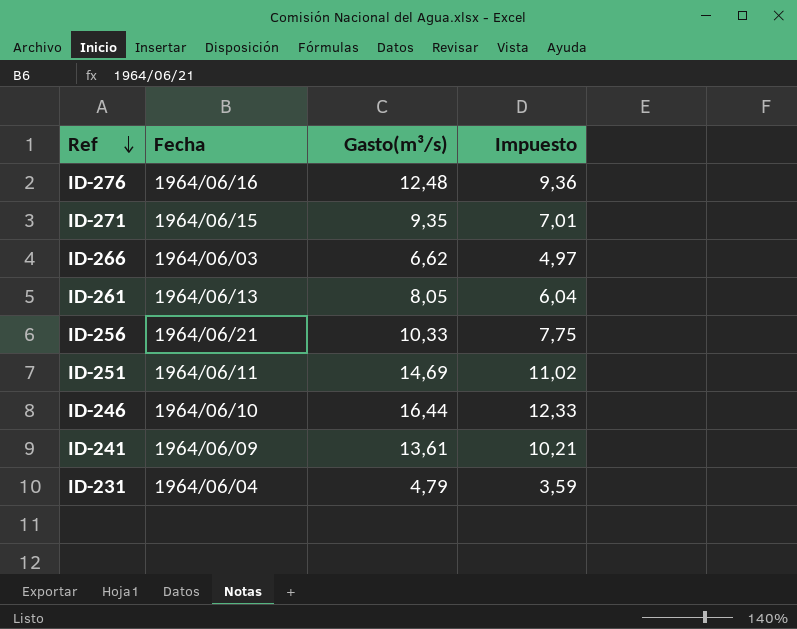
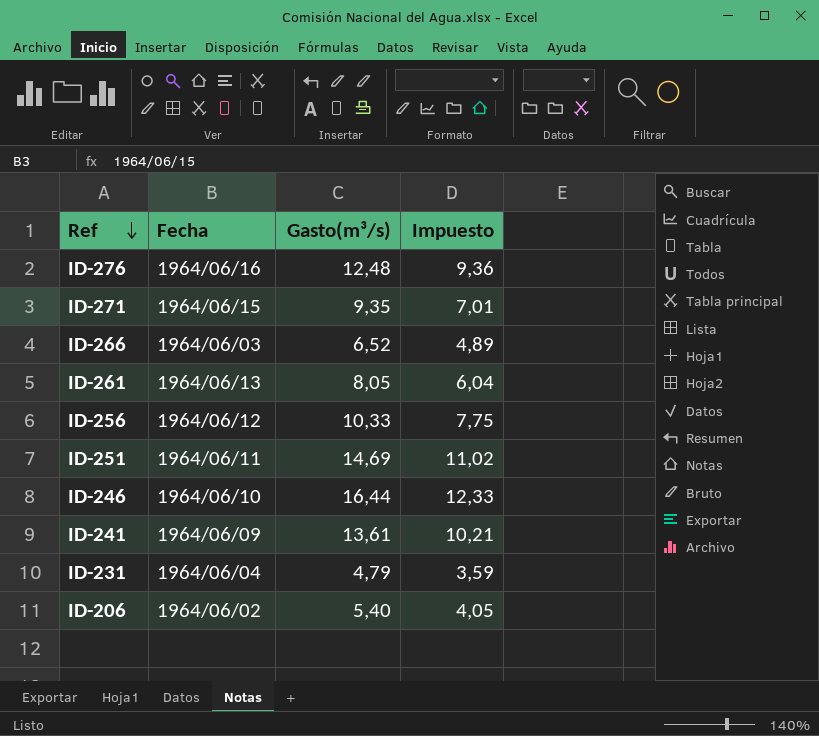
ID-266 | Gasto(m³/s): 6,62 -> 6,52
ID-266 | Impuesto: 4,97 -> 4,89
ID-256 | Fecha: 1964/06/21 -> 1964/06/12
row ID-206: none -> 1964/06/02 | 5,40 | 4,05

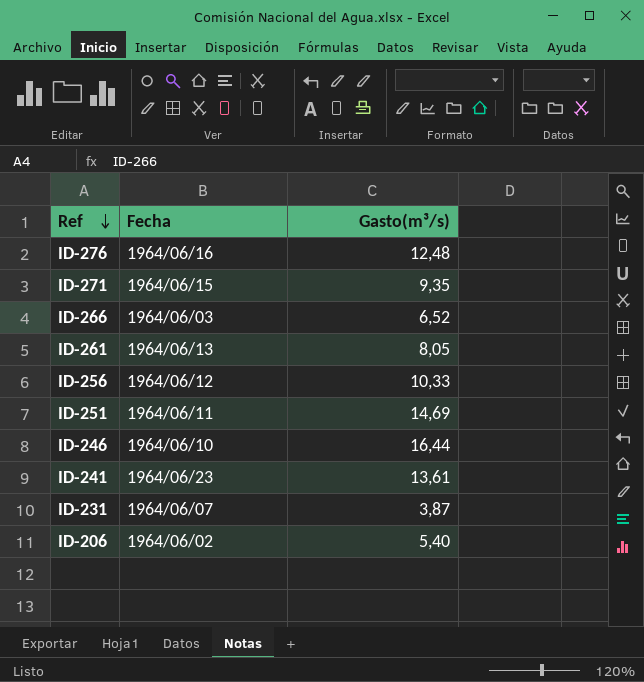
column Impuesto | formula: [Gasto(m³/s)] * 0,75 -> none
ID-241 | Fecha: 1964/06/09 -> 1964/06/23
ID-231 | Fecha: 1964/06/04 -> 1964/06/07
ID-231 | Gasto(m³/s): 4,79 -> 3,87

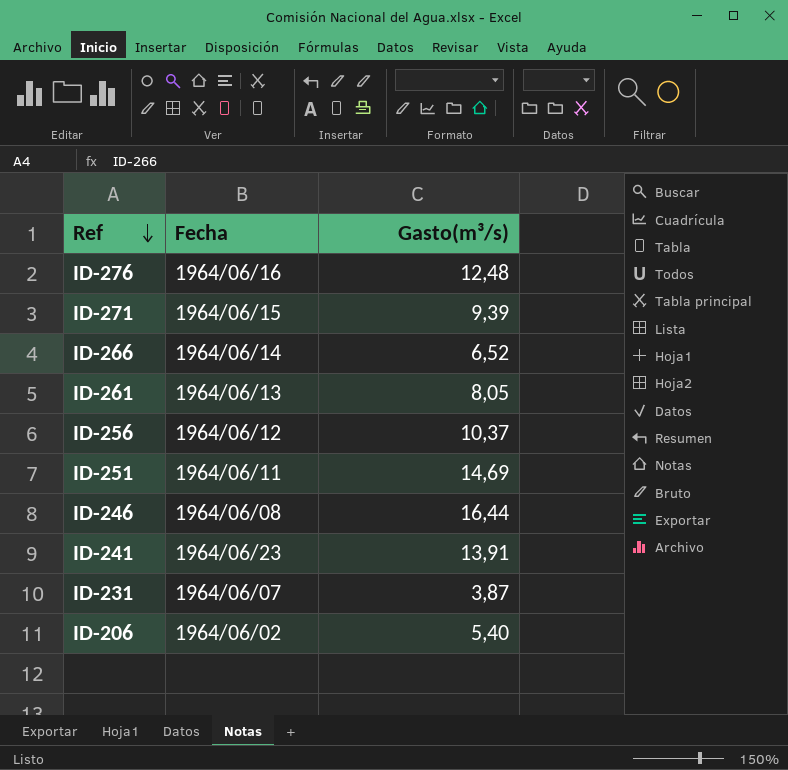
ID-271 | Gasto(m³/s): 9,35 -> 9,39
ID-266 | Fecha: 1964/06/03 -> 1964/06/14
ID-256 | Gasto(m³/s): 10,33 -> 10,37
ID-246 | Fecha: 1964/06/10 -> 1964/06/08
ID-241 | Gasto(m³/s): 13,61 -> 13,91

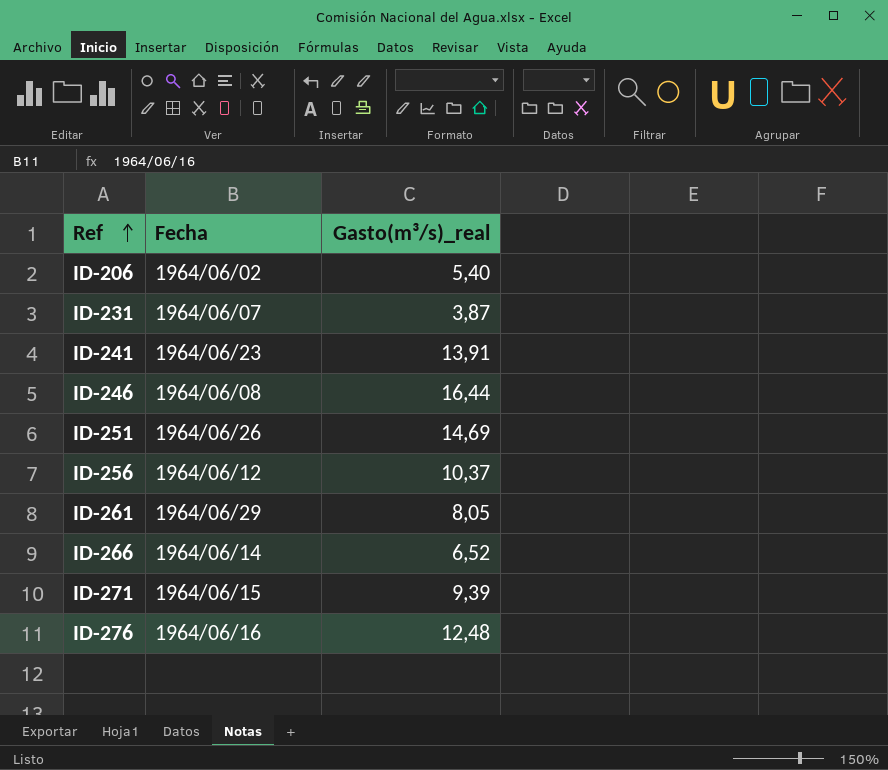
row order: Ref descending -> Ref ascending
column name: Gasto(m³/s) -> Gasto(m³/s)_real
ID-251 | Fecha: 1964/06/11 -> 1964/06/26
ID-261 | Fecha: 1964/06/13 -> 1964/06/29

